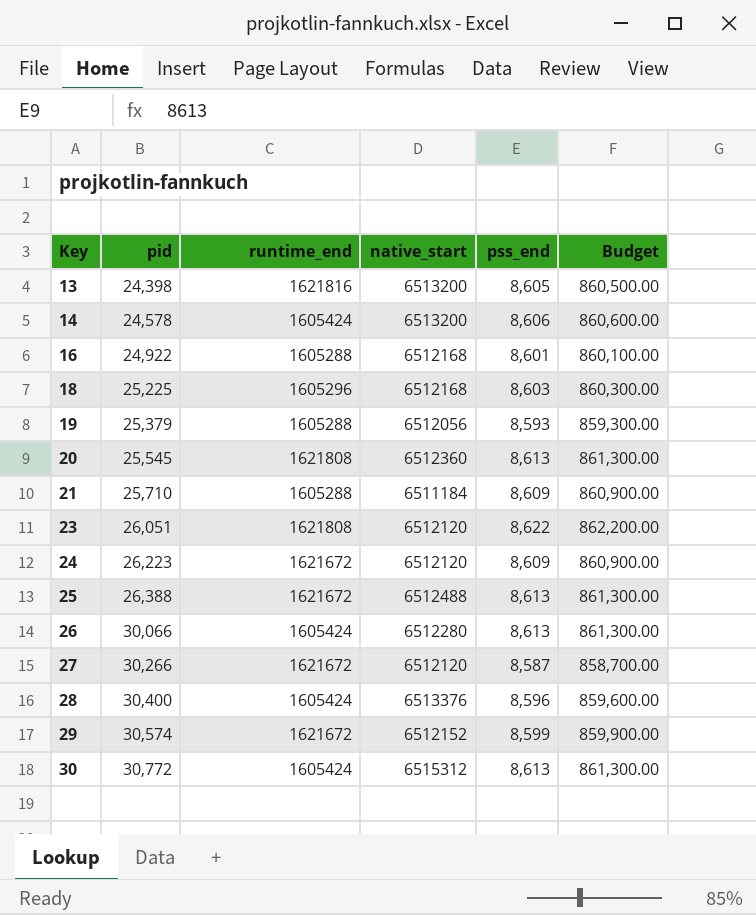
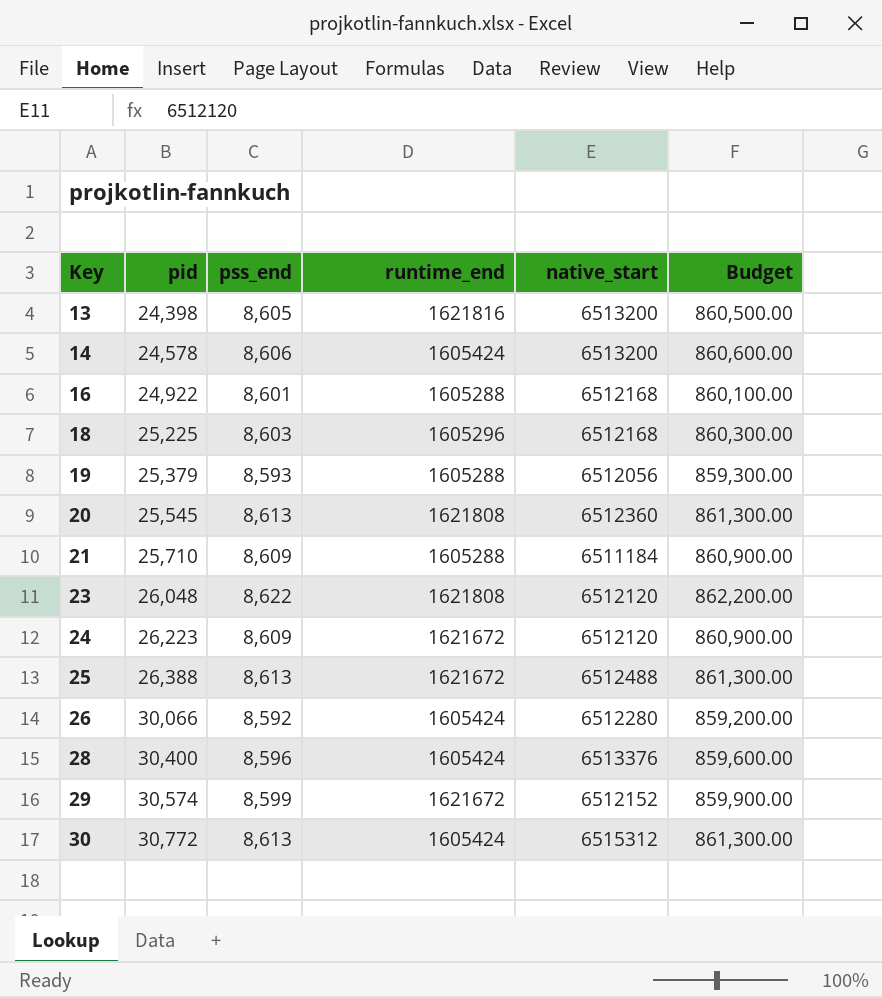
column pss_end | position: 5 -> 3
row 27: 30,266 | 1621672 | 6512120 | 8,587 | 858,700.00 -> none
23 | pid: 26,051 -> 26,048
26 | pss_end: 8,613 -> 8,592
26 | Budget: 861,300.00 -> 859,200.00

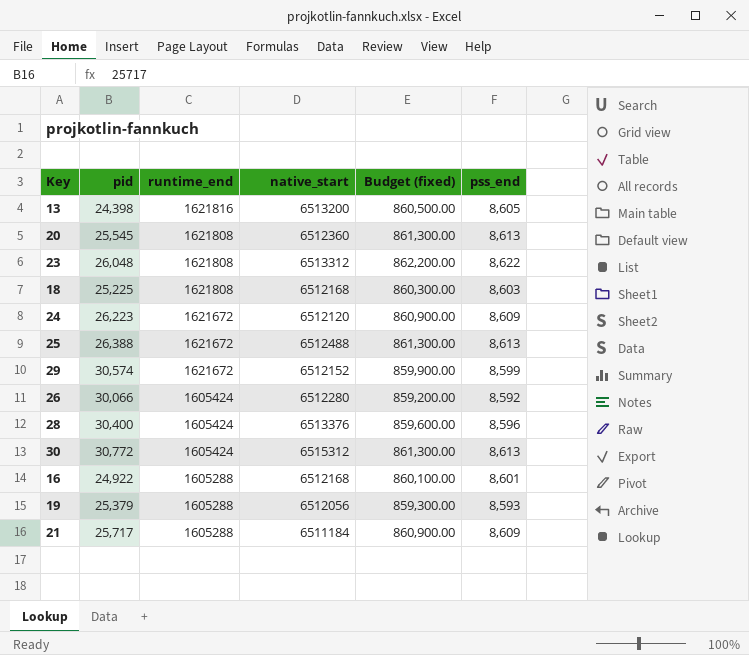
row order: Key ascending -> runtime_end descending
column name: Budget -> Budget (fixed)
column pss_end | position: 3 -> 6
row 14: 24,578 | 8,606 | 1605424 | 6513200 | 860,600.00 -> none
23 | native_start: 6512120 -> 6513312
18 | runtime_end: 1605296 -> 1621808
21 | pid: 25,710 -> 25,717

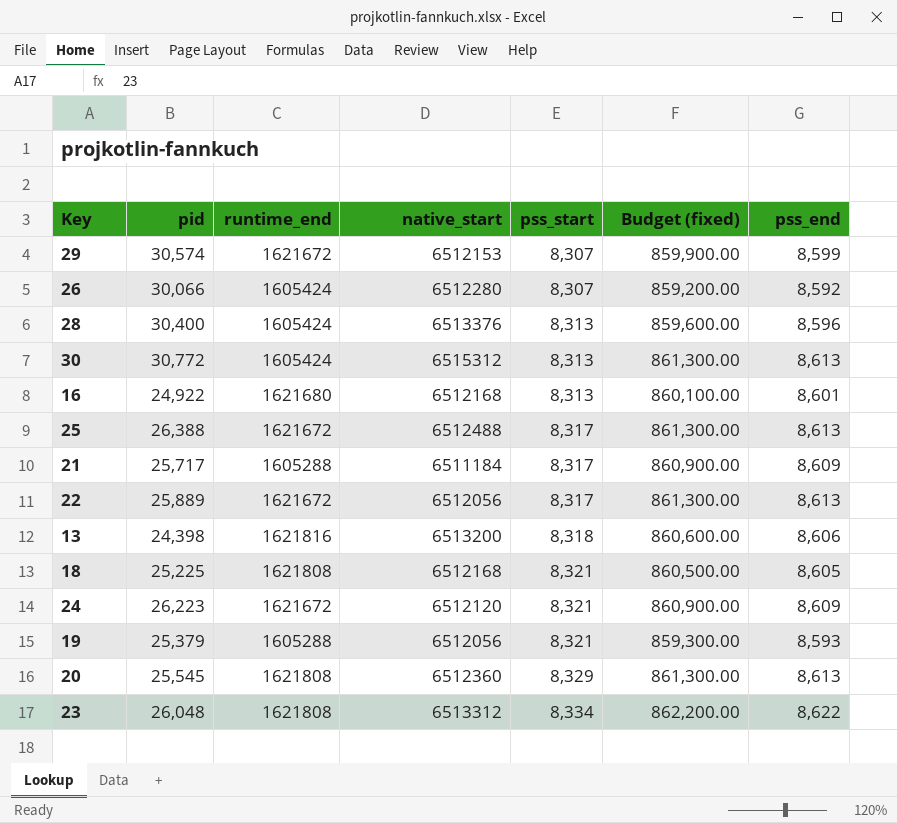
row order: runtime_end descending -> pss_start ascending
column pss_start | position: none -> 5
29 | native_start: 6512152 -> 6512153
16 | runtime_end: 1605288 -> 1621680
row 22: none -> 25,889 | 1621672 | 6512056 | 8,317 | 861,300.00 | 8,613
13 | Budget (fixed): 860,500.00 -> 860,600.00
13 | pss_end: 8,605 -> 8,606
18 | Budget (fixed): 860,300.00 -> 860,500.00
18 | pss_end: 8,603 -> 8,605

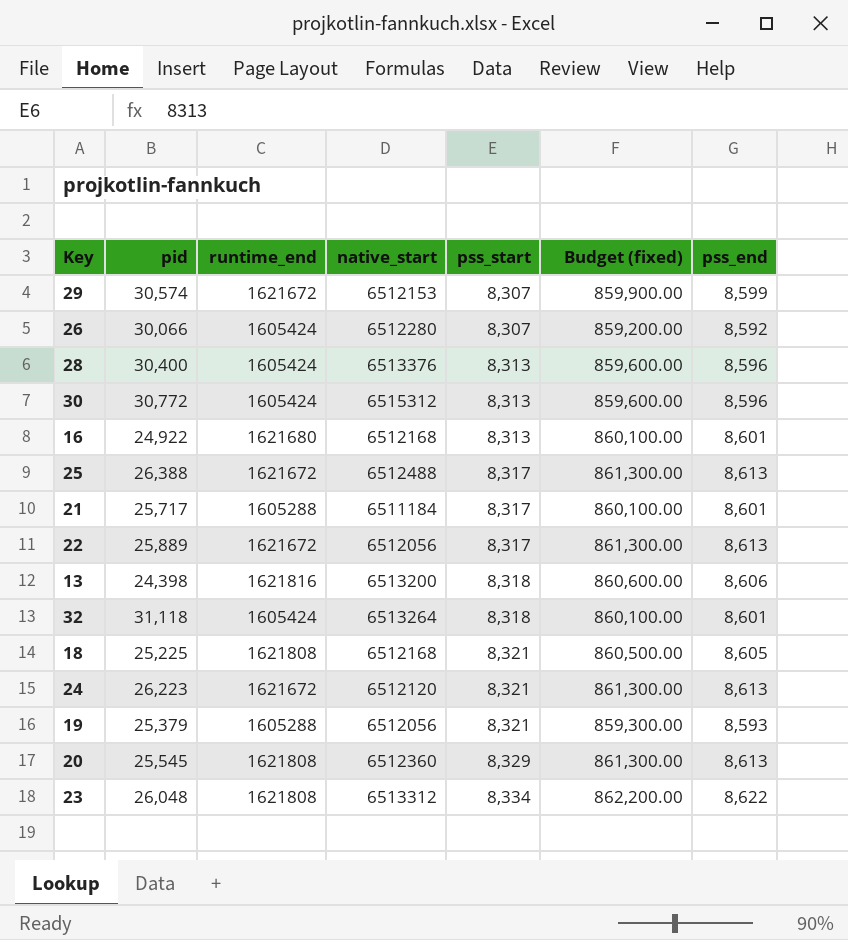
30 | Budget (fixed): 861,300.00 -> 859,600.00
30 | pss_end: 8,613 -> 8,596
21 | Budget (fixed): 860,900.00 -> 860,100.00
21 | pss_end: 8,609 -> 8,601
row 32: none -> 31,118 | 1605424 | 6513264 | 8,318 | 860,100.00 | 8,601
24 | Budget (fixed): 860,900.00 -> 861,300.00
24 | pss_end: 8,609 -> 8,613

